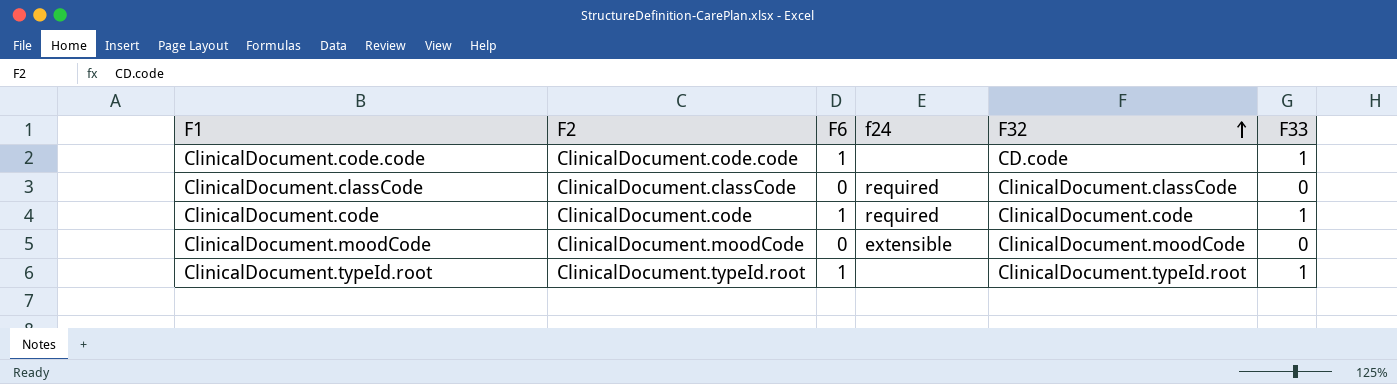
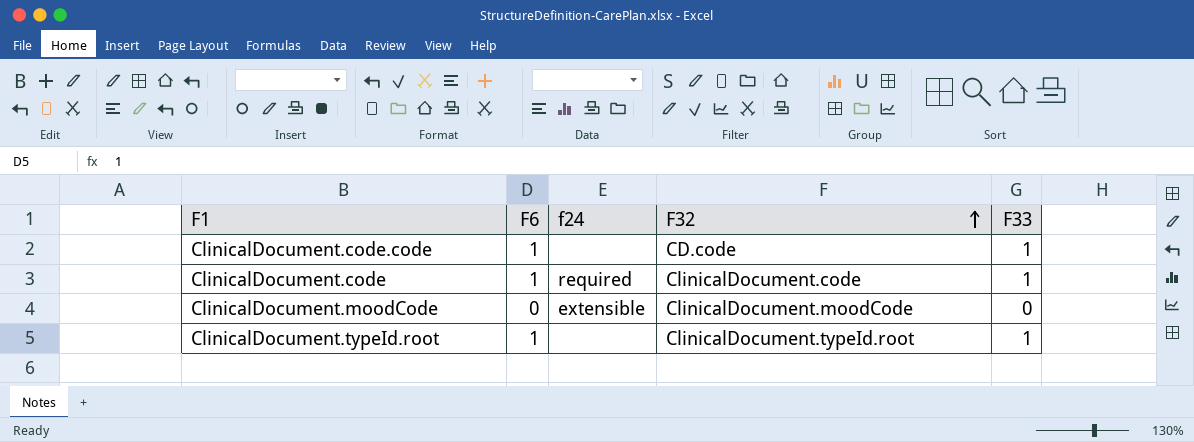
column F2 | position: 2 -> none
row ClinicalDocument.classCode: ClinicalDocument.classCode | 0 | required | ClinicalDocument.classCode | 0 -> none

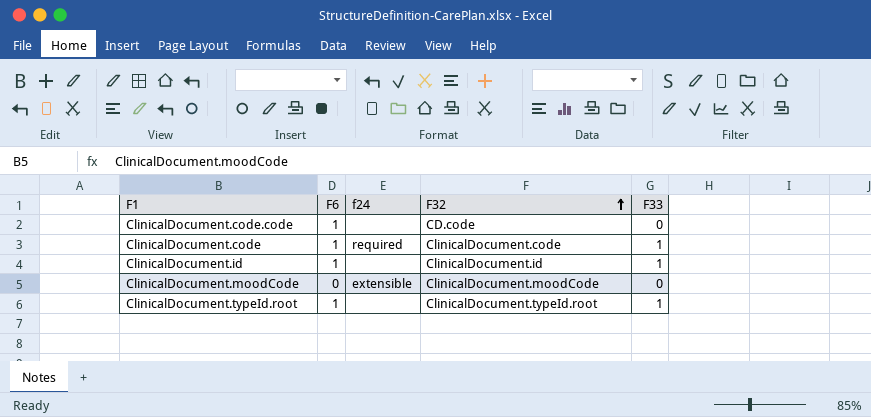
ClinicalDocument.code.code | F33: 1 -> 0
row ClinicalDocument.id: none -> 1 | none | ClinicalDocument.id | 1

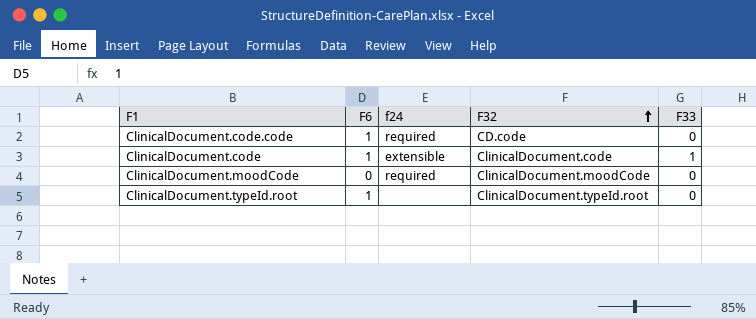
row ClinicalDocument.id: 1 | none | ClinicalDocument.id | 1 -> none
ClinicalDocument.code.code | f24: none -> required
ClinicalDocument.code | f24: required -> extensible
ClinicalDocument.moodCode | f24: extensible -> required
ClinicalDocument.typeId.root | F33: 1 -> 0

